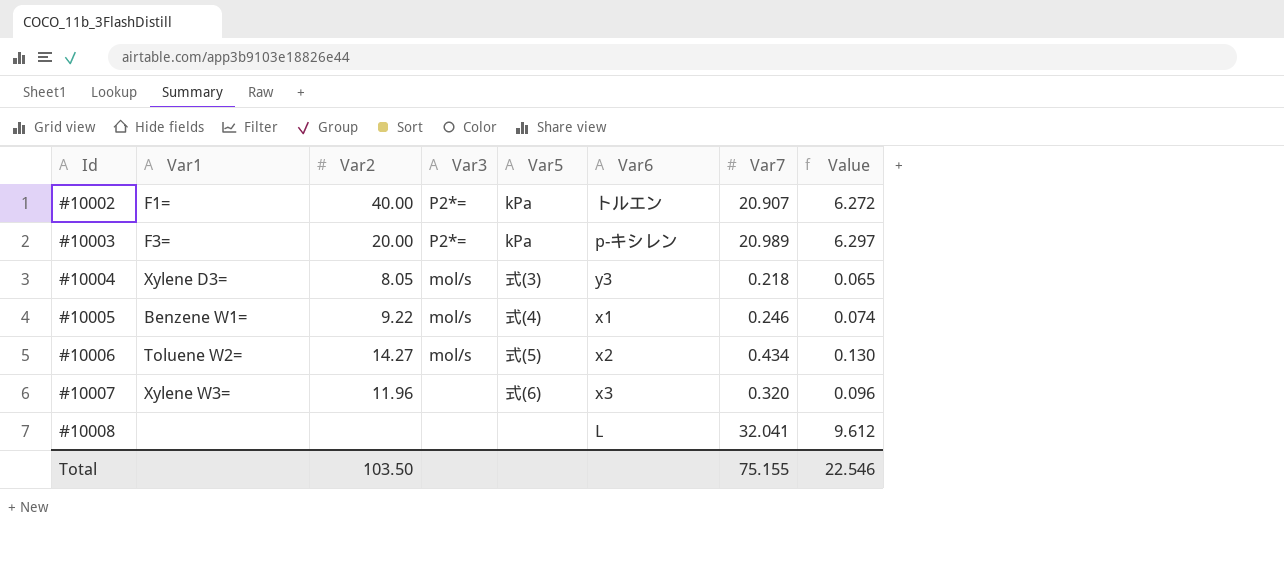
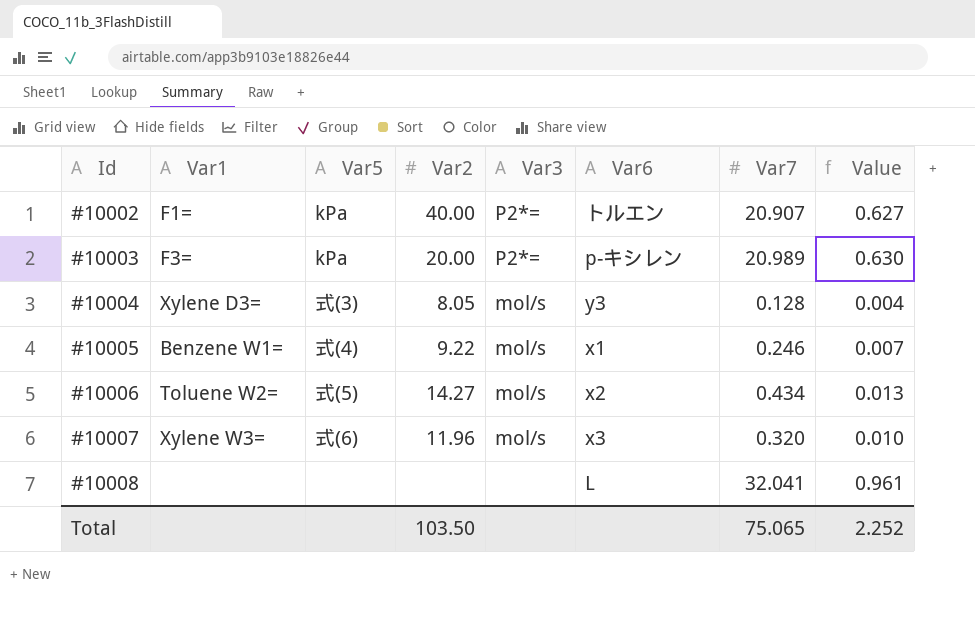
column Var5 | position: 5 -> 3
column Value | formula: [Var7] * 0.3 -> [Var7] * 0.03
#10004 | Var7: 0.218 -> 0.128
#10007 | Var3: none -> mol/s
Total | Var7: 75.155 -> 75.065
Total | Value: 22.546 -> 2.252

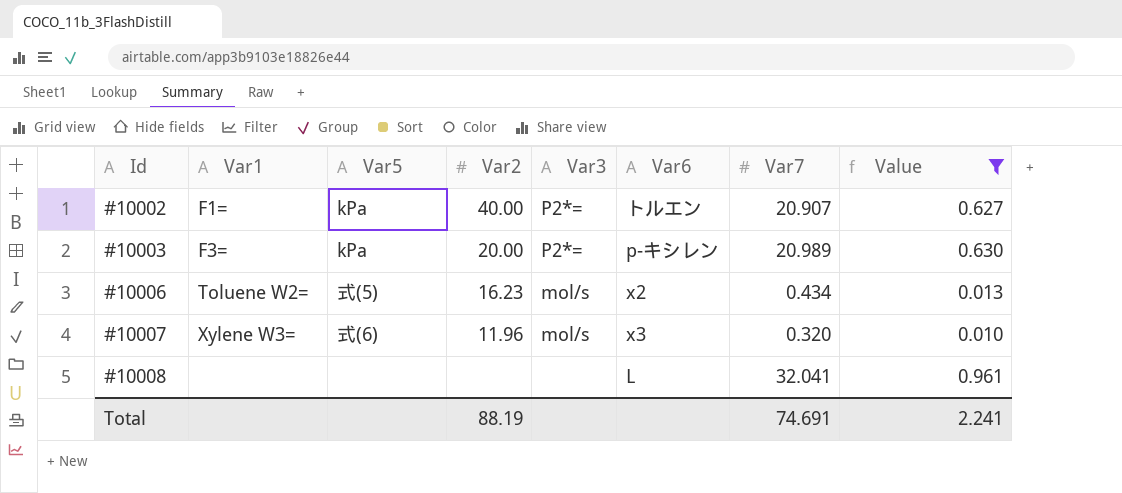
filter: none -> Value >= 0.010
#10006 | Var2: 14.27 -> 16.23
Total | Var2: 103.50 -> 88.19
Total | Var7: 75.065 -> 74.691
Total | Value: 2.252 -> 2.241

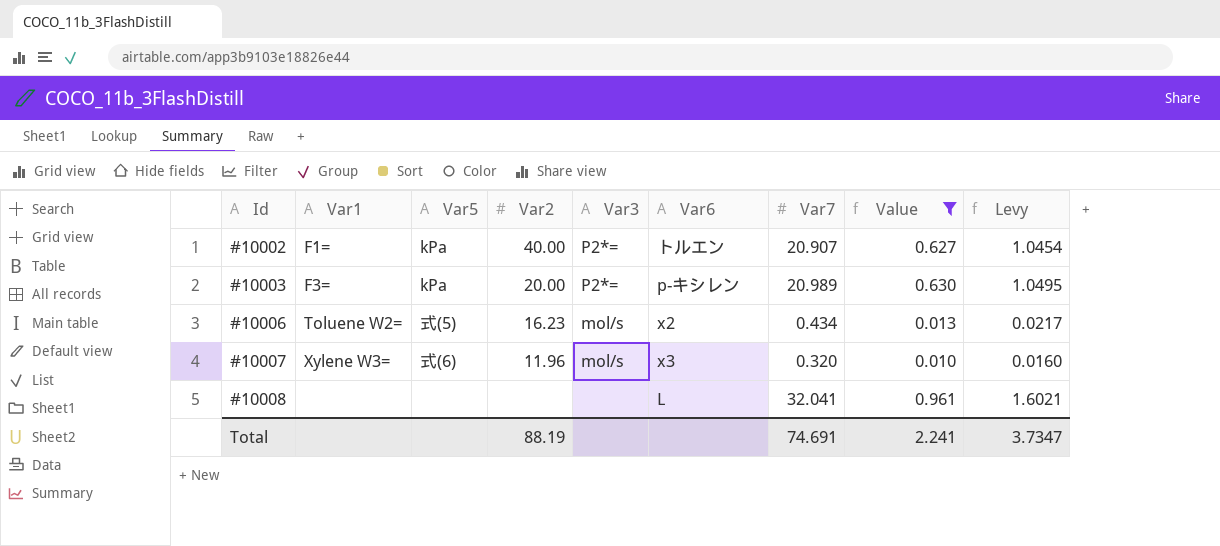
column Levy | formula: none -> [Var7] * 0.05

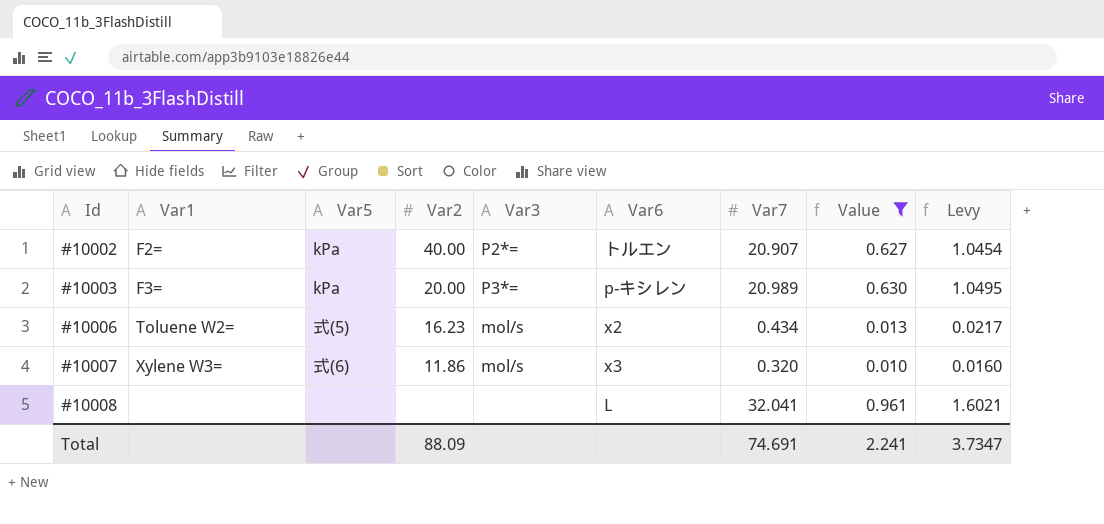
#10002 | Var1: F1= -> F2=
#10003 | Var3: P2*= -> P3*=
#10007 | Var2: 11.96 -> 11.86
Total | Var2: 88.19 -> 88.09

